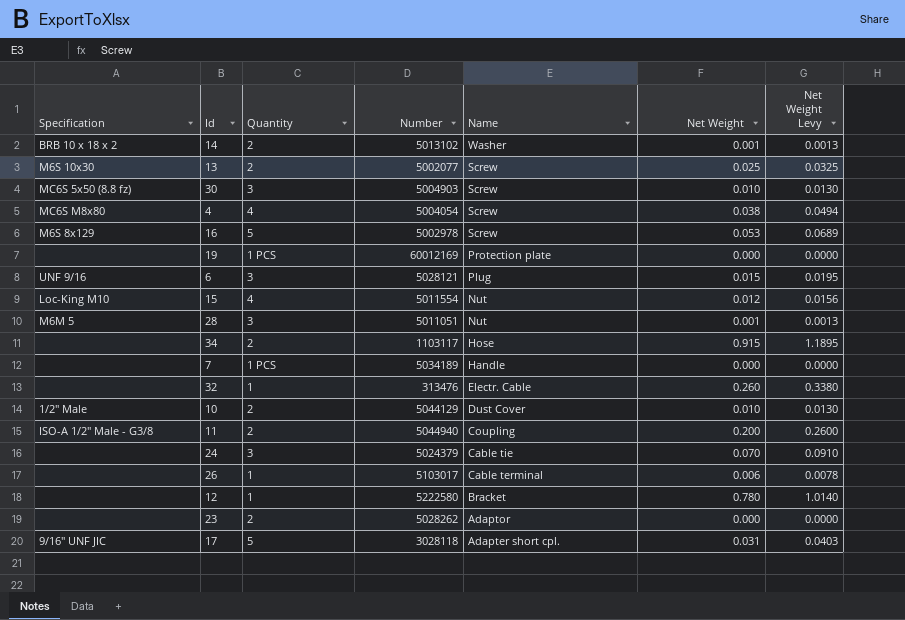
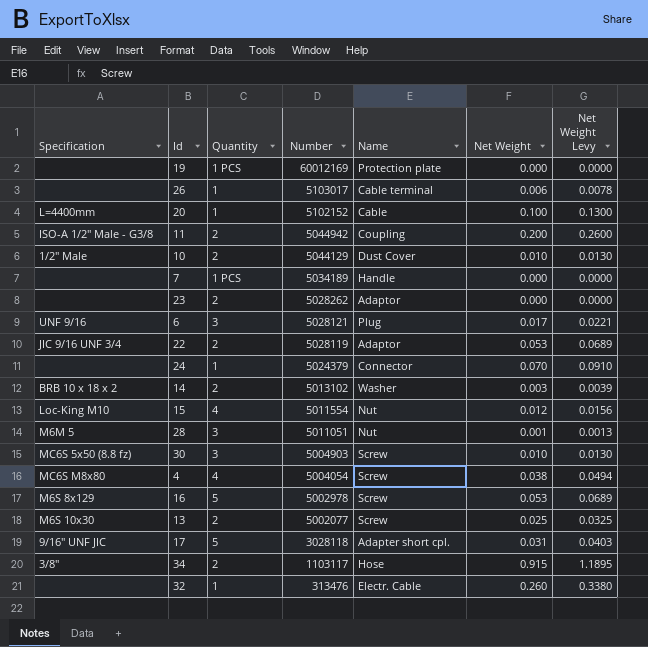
row order: Name descending -> Number descending
row 12: none | 1 | 5222580 | Bracket | 0.780 | 1.0140 -> none
row 20: none -> L=4400mm | 1 | 5102152 | Cable | 0.100 | 0.1300
11 | Number: 5044940 -> 5044942
6 | Net Weight: 0.015 -> 0.017
6 | Net Weight Levy: 0.0195 -> 0.0221
row 22: none -> JIC 9/16 UNF 3/4 | 2 | 5028119 | Adaptor | 0.053 | 0.0689
24 | Quantity: 3 -> 1
24 | Name: Cable tie -> Connector
14 | Net Weight: 0.001 -> 0.003
14 | Net Weight Levy: 0.0013 -> 0.0039
34 | Specification: none -> 3/8"

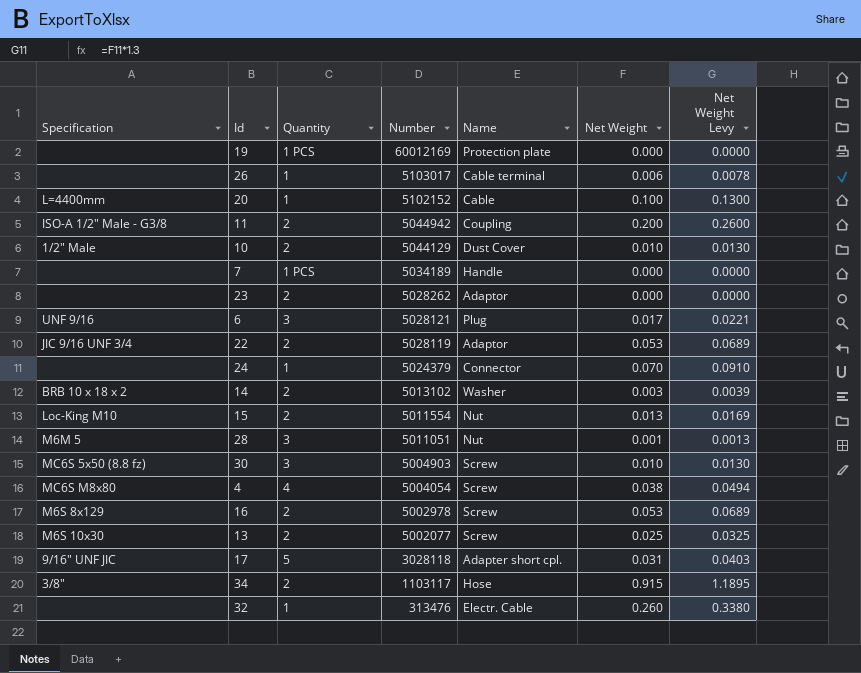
15 | Quantity: 4 -> 2
15 | Net Weight: 0.012 -> 0.013
15 | Net Weight Levy: 0.0156 -> 0.0169
16 | Quantity: 5 -> 2

